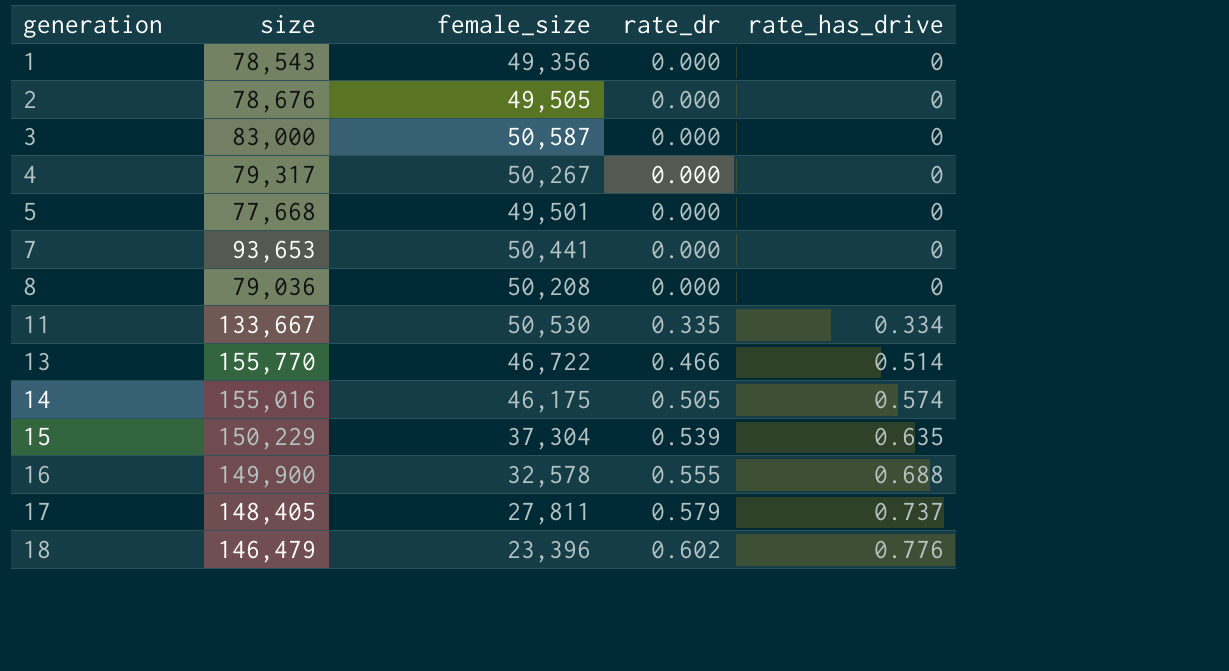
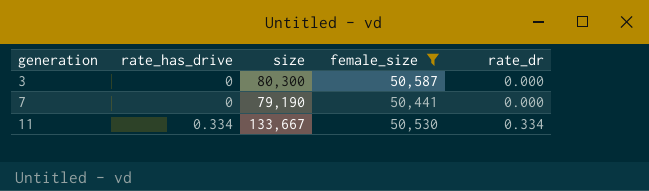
filter: none -> female_size >= 50,441
column rate_has_drive | position: 5 -> 2
3 | size: 83,000 -> 80,300
7 | size: 93,653 -> 79,190
11 | rate_dr: 0.335 -> 0.334

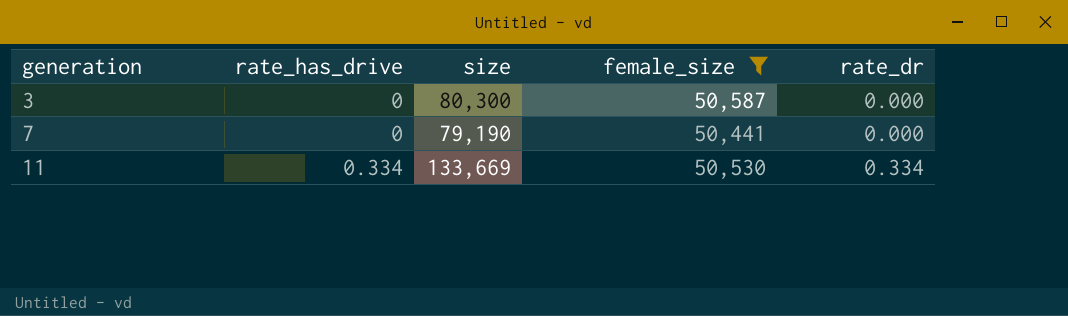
11 | size: 133,667 -> 133,669

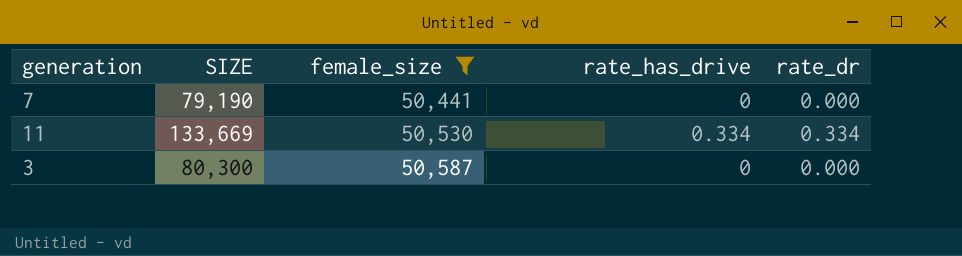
row order: generation ascending -> female_size ascending
column name: size -> SIZE
column rate_has_drive | position: 2 -> 4

